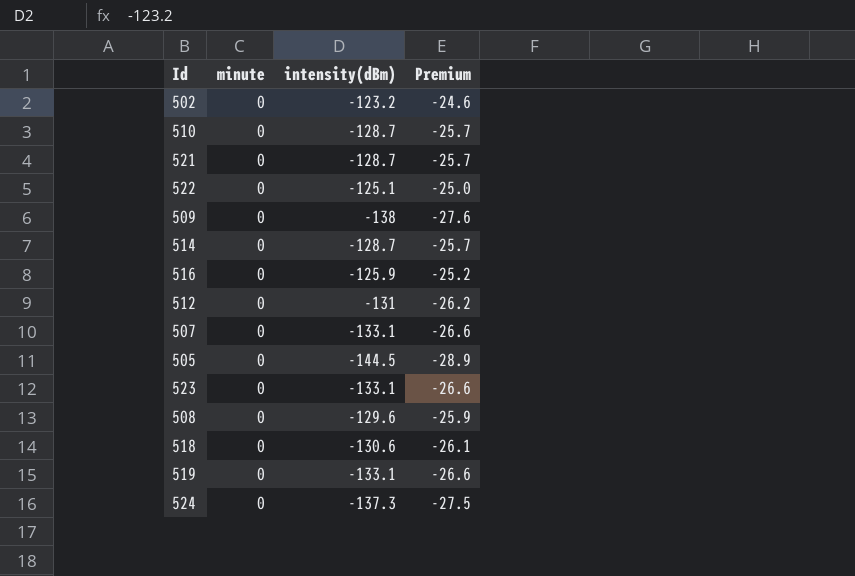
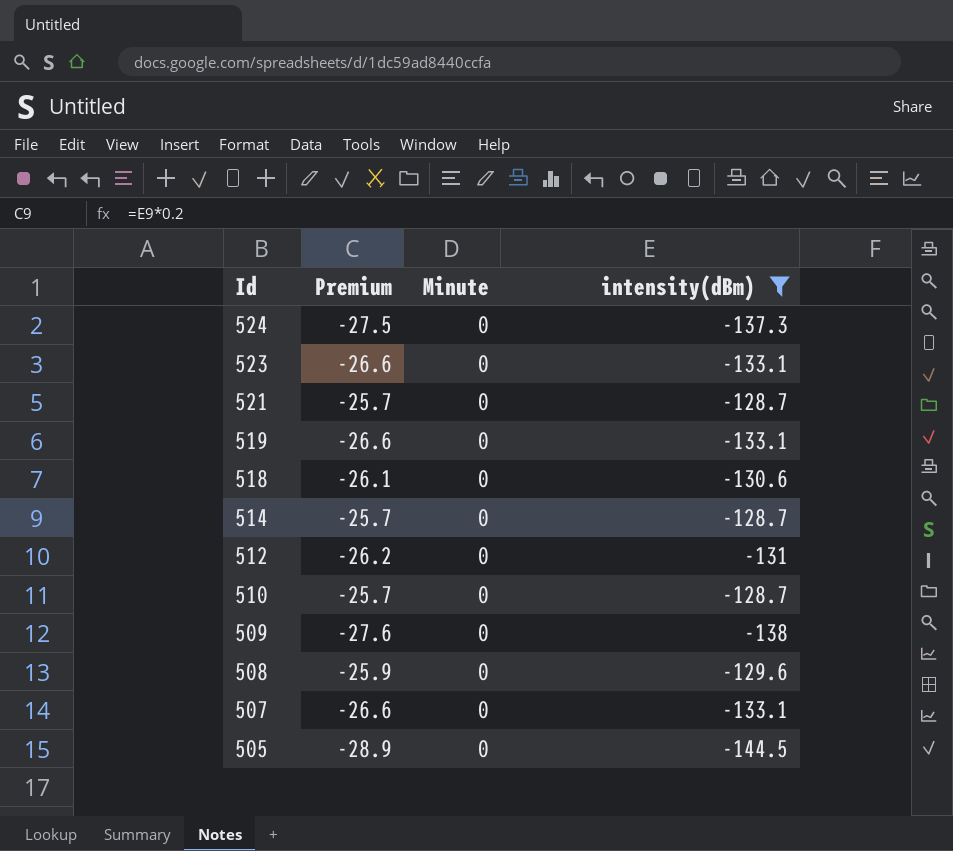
filter: none -> intensity(dBm) <= -128.7
row order: none -> Id descending
column Premium | position: 4 -> 2
column name: minute -> Minute

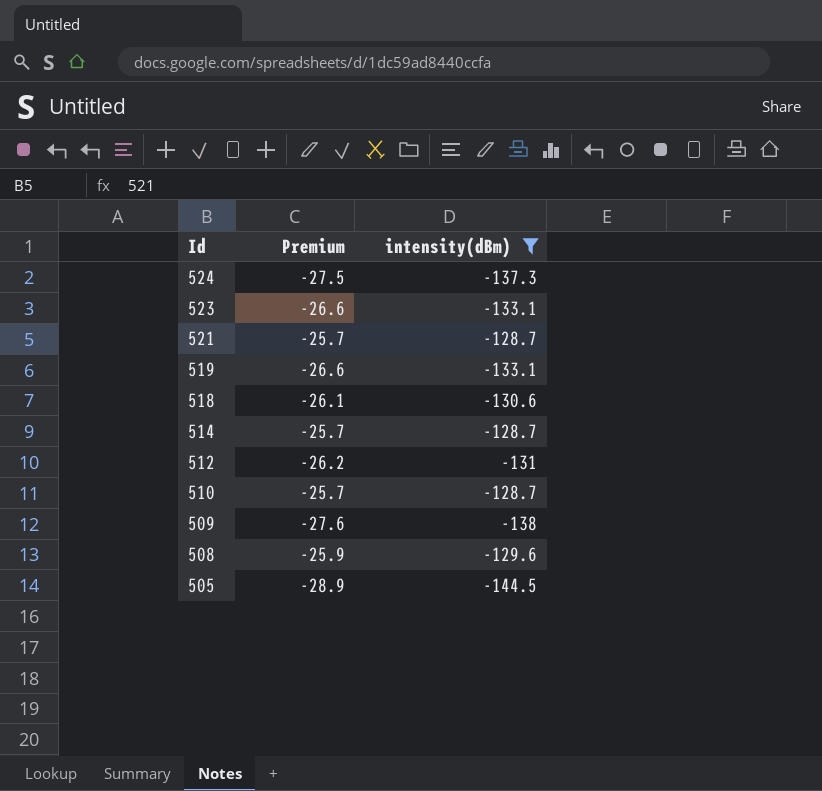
column Minute | position: 3 -> none
row 507: -26.6 | 0 | -133.1 -> none

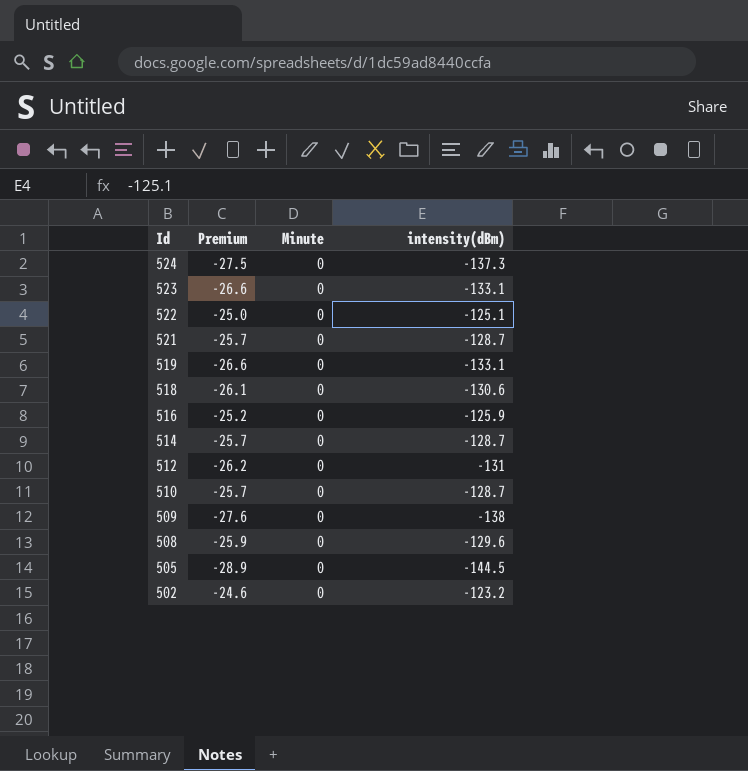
filter: intensity(dBm) <= -128.7 -> none
column Minute | position: none -> 3

